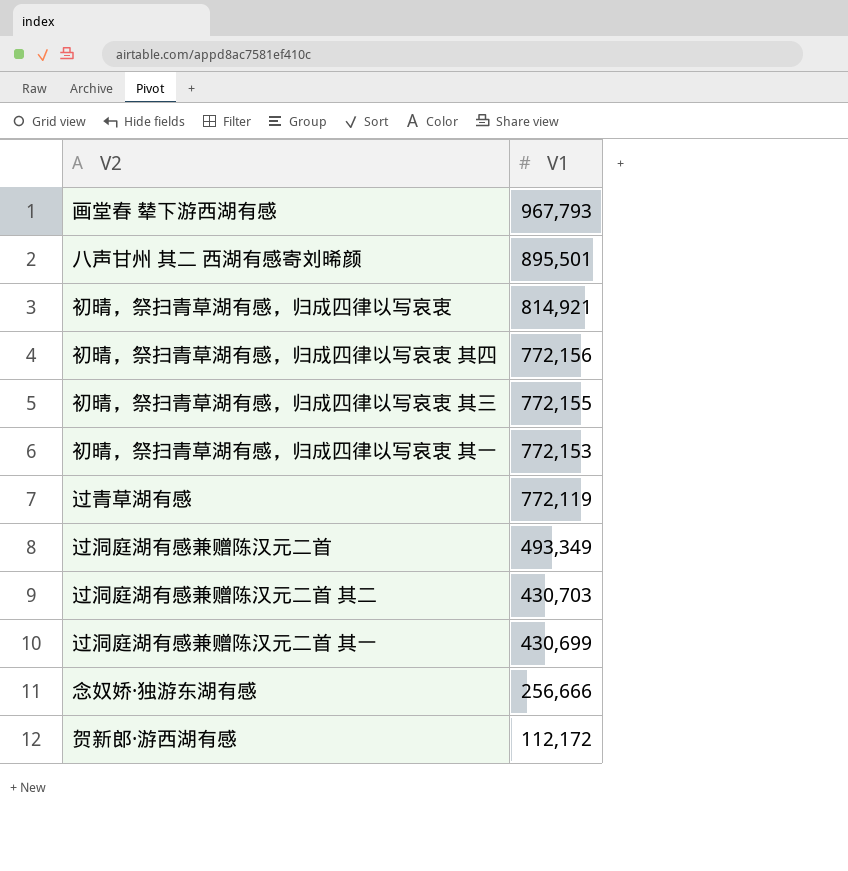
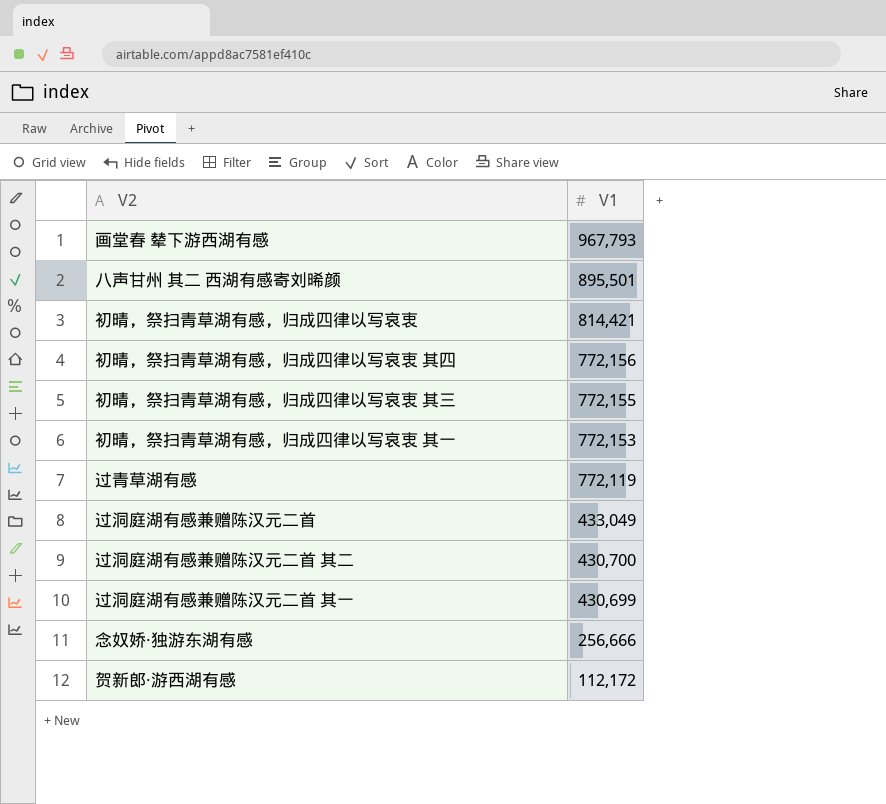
初晴，祭扫青草湖有感，归成四律以写哀衷 | V1: 814,921 -> 814,421
过洞庭湖有感兼赠陈汉元二首 | V1: 493,349 -> 433,049
过洞庭湖有感兼赠陈汉元二首 其二 | V1: 430,703 -> 430,700

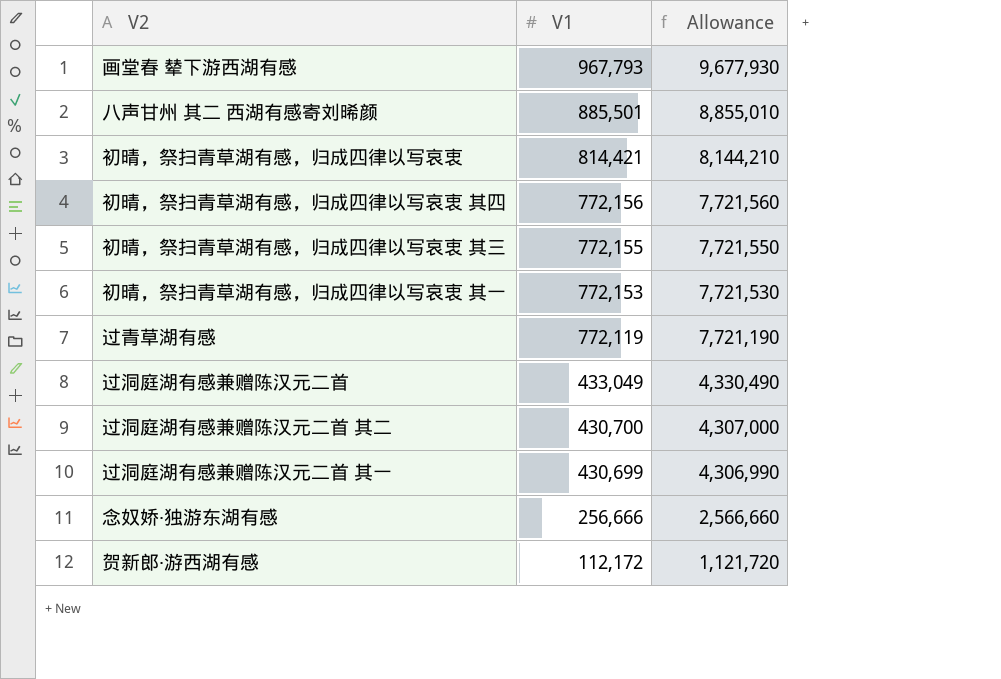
column Allowance | formula: none -> [V1] * 10
八声甘州 其二 西湖有感寄刘晞颜 | V1: 895,501 -> 885,501

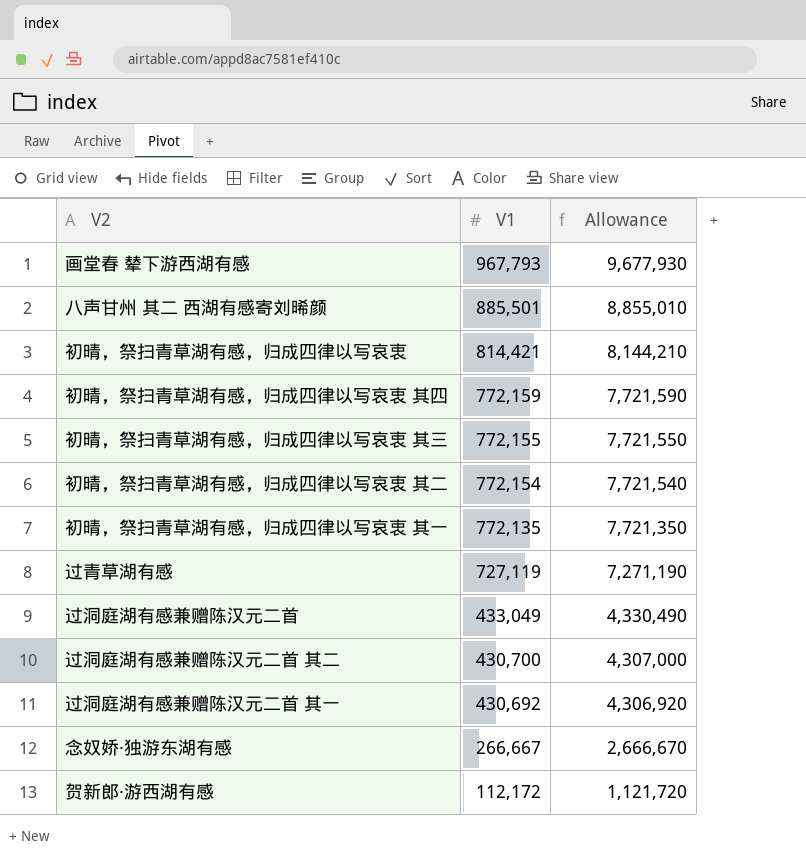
初晴，祭扫青草湖有感，归成四律以写哀衷 其四 | V1: 772,156 -> 772,159
初晴，祭扫青草湖有感，归成四律以写哀衷 其四 | Allowance: 7,721,560 -> 7,721,590
row 初晴，祭扫青草湖有感，归成四律以写哀衷 其二: none -> 772,154 | 7,721,540
初晴，祭扫青草湖有感，归成四律以写哀衷 其一 | V1: 772,153 -> 772,135
初晴，祭扫青草湖有感，归成四律以写哀衷 其一 | Allowance: 7,721,530 -> 7,721,350
过青草湖有感 | V1: 772,119 -> 727,119
过青草湖有感 | Allowance: 7,721,190 -> 7,271,190
过洞庭湖有感兼赠陈汉元二首 其一 | V1: 430,699 -> 430,692
过洞庭湖有感兼赠陈汉元二首 其一 | Allowance: 4,306,990 -> 4,306,920
念奴娇·独游东湖有感 | V1: 256,666 -> 266,667
念奴娇·独游东湖有感 | Allowance: 2,566,660 -> 2,666,670

